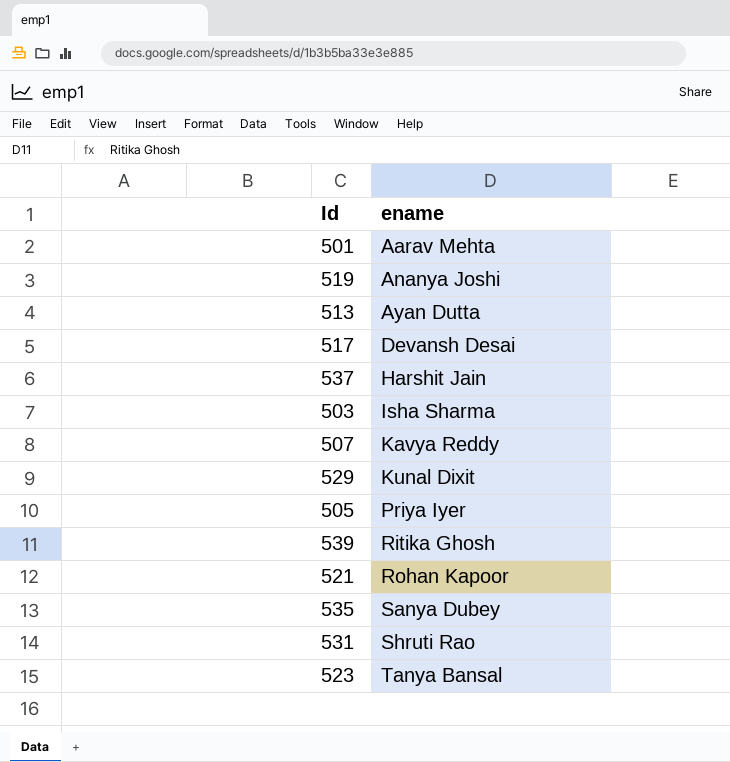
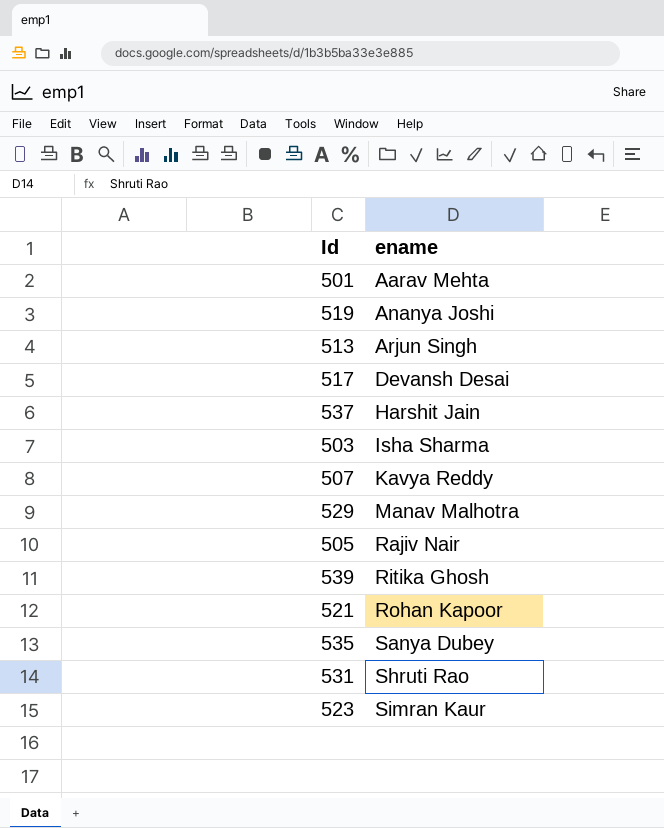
513 | ename: Ayan Dutta -> Arjun Singh
529 | ename: Kunal Dixit -> Manav Malhotra
505 | ename: Priya Iyer -> Rajiv Nair
523 | ename: Tanya Bansal -> Simran Kaur

